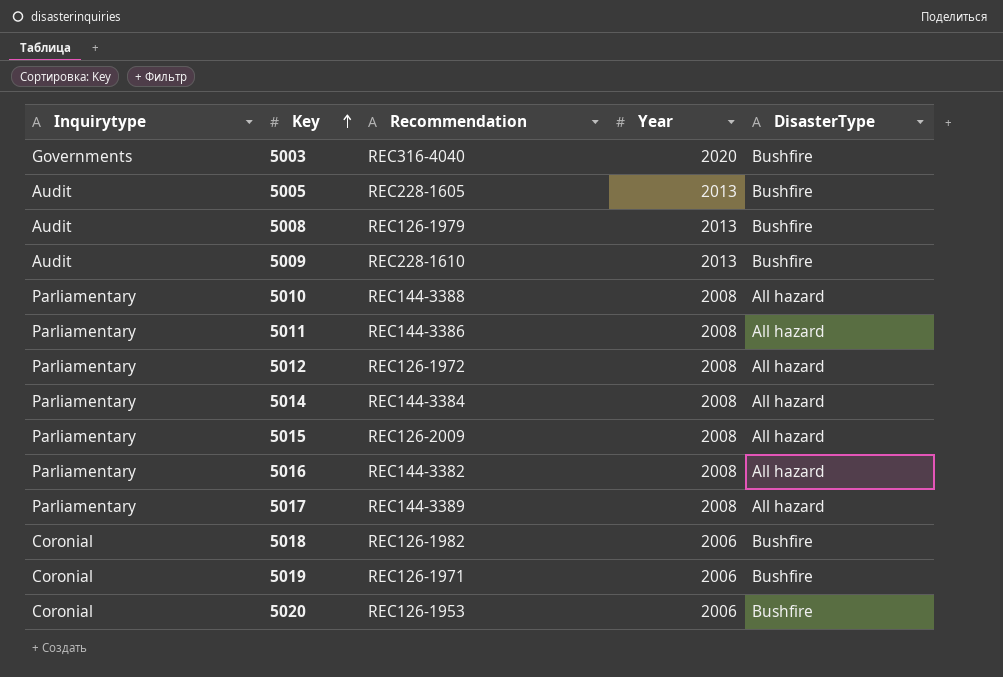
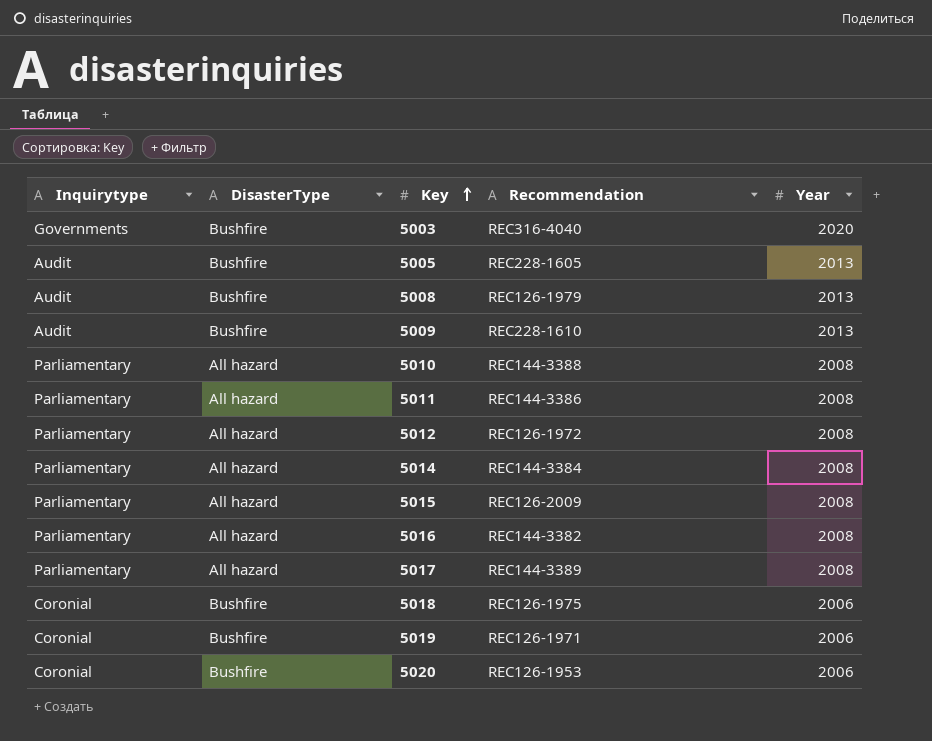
column DisasterType | position: 5 -> 2
5018 | Recommendation: REC126-1982 -> REC126-1975

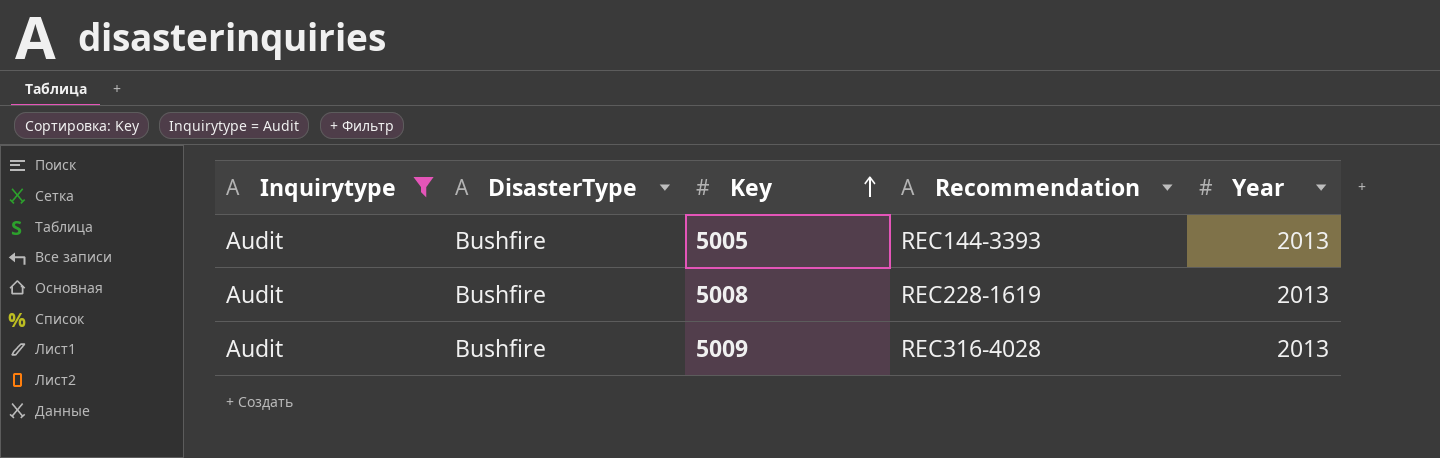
filter: none -> Inquirytype = Audit
5005 | Recommendation: REC228-1605 -> REC144-3393
5008 | Recommendation: REC126-1979 -> REC228-1619
5009 | Recommendation: REC228-1610 -> REC316-4028

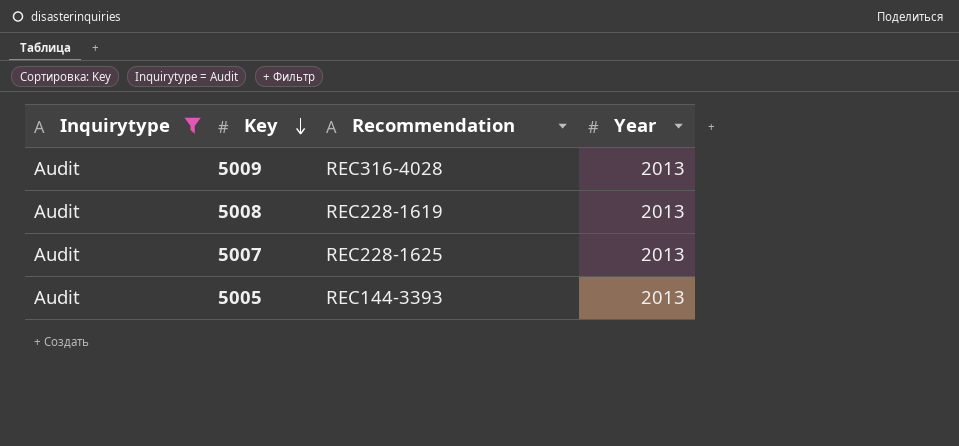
row order: Key ascending -> Key descending
column DisasterType | position: 2 -> none
row 5007: none -> Audit | REC228-1625 | 2013

